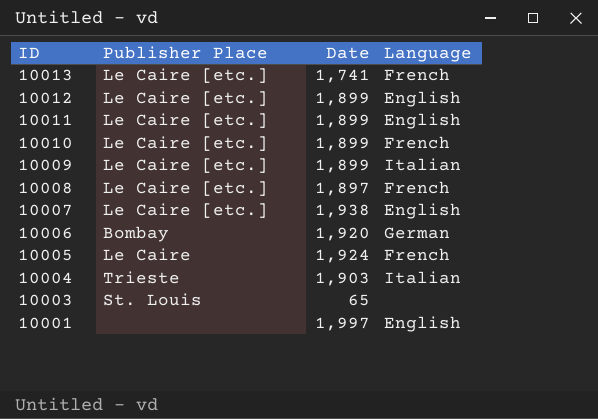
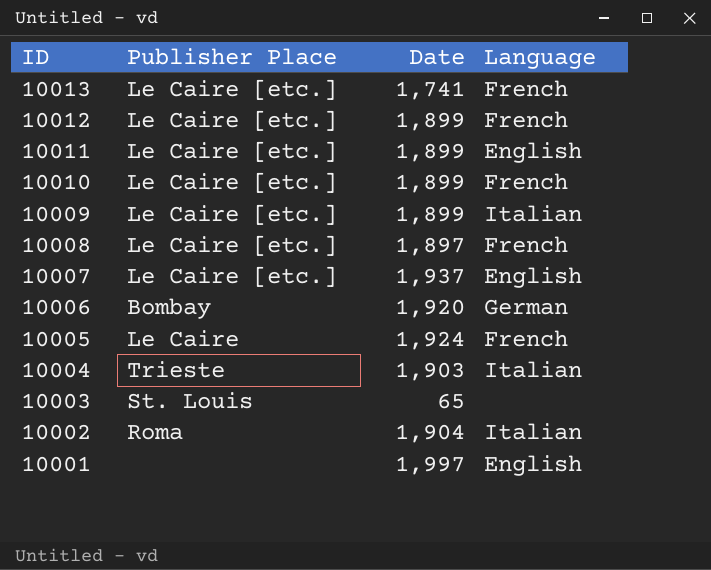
10012 | Language: English -> French
10007 | Date: 1,938 -> 1,937
row 10002: none -> Roma | 1,904 | Italian

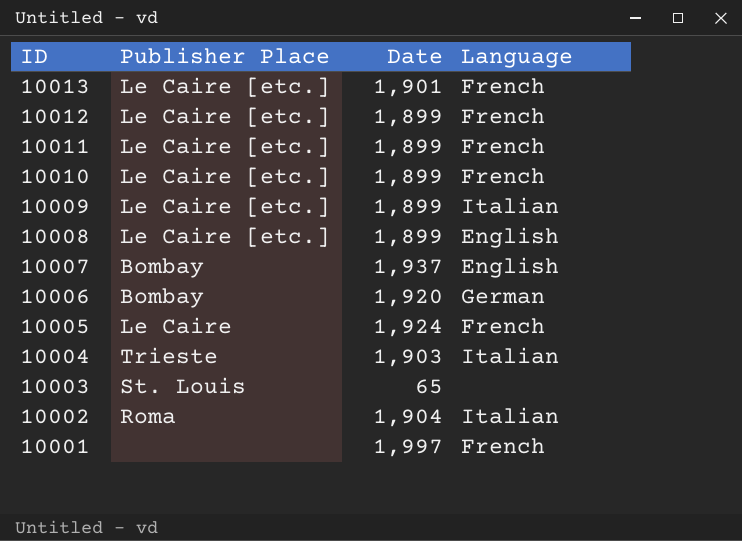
10013 | Date: 1,741 -> 1,901
10011 | Language: English -> French
10008 | Date: 1,897 -> 1,899
10008 | Language: French -> English
10007 | Publisher Place: Le Caire [etc.] -> Bombay
10001 | Language: English -> French

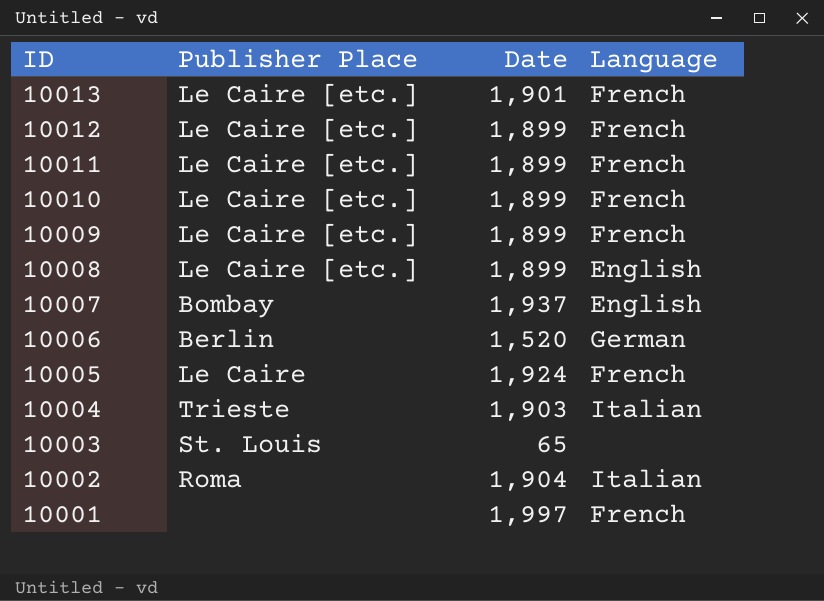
10009 | Language: Italian -> French
10006 | Publisher Place: Bombay -> Berlin
10006 | Date: 1,920 -> 1,520

